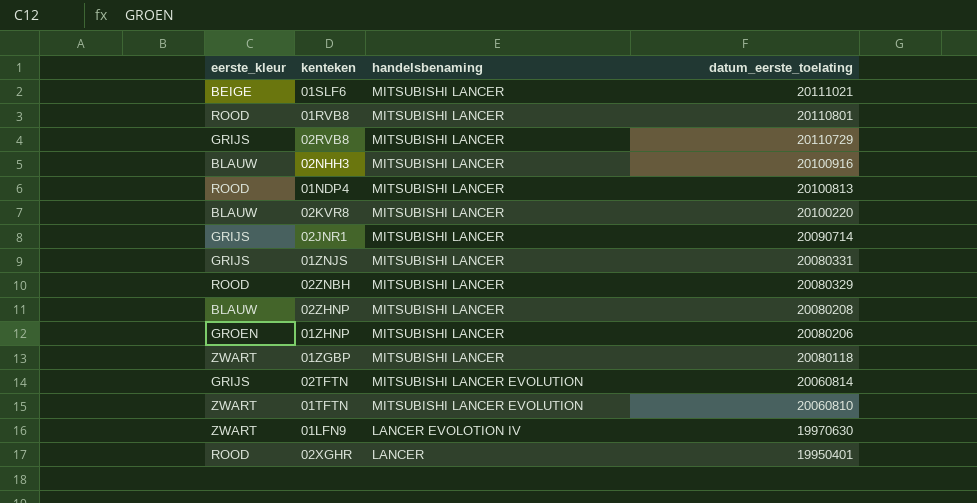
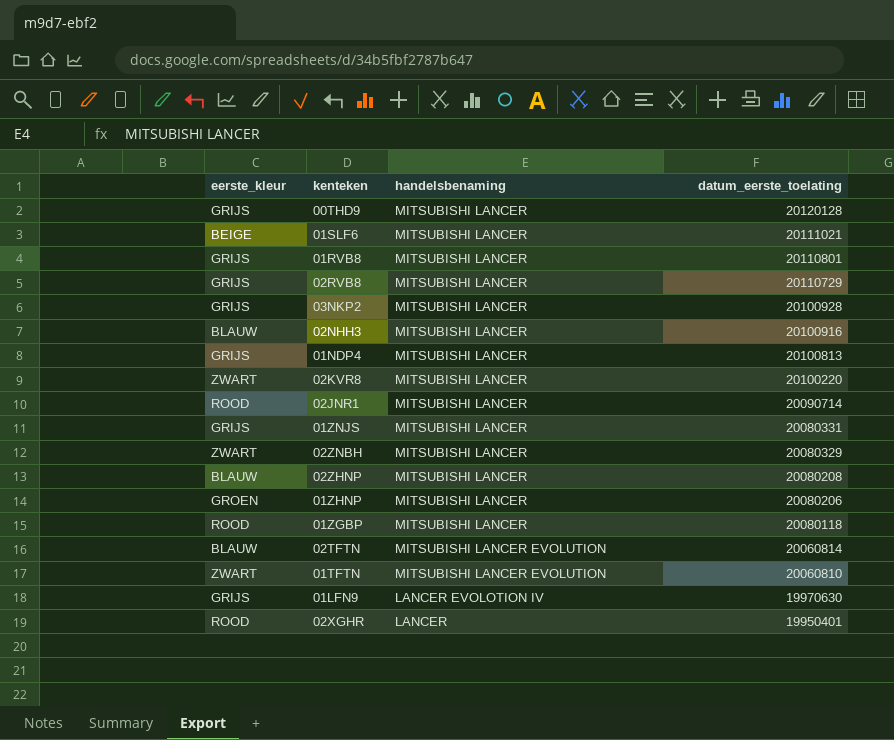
row 00THD9: none -> GRIJS | MITSUBISHI LANCER | 20120128
01RVB8 | eerste_kleur: ROOD -> GRIJS
row 03NKP2: none -> GRIJS | MITSUBISHI LANCER | 20100928
01NDP4 | eerste_kleur: ROOD -> GRIJS
02KVR8 | eerste_kleur: BLAUW -> ZWART
02JNR1 | eerste_kleur: GRIJS -> ROOD
02ZNBH | eerste_kleur: ROOD -> ZWART
01ZGBP | eerste_kleur: ZWART -> ROOD
02TFTN | eerste_kleur: GRIJS -> BLAUW
01LFN9 | eerste_kleur: ZWART -> GRIJS

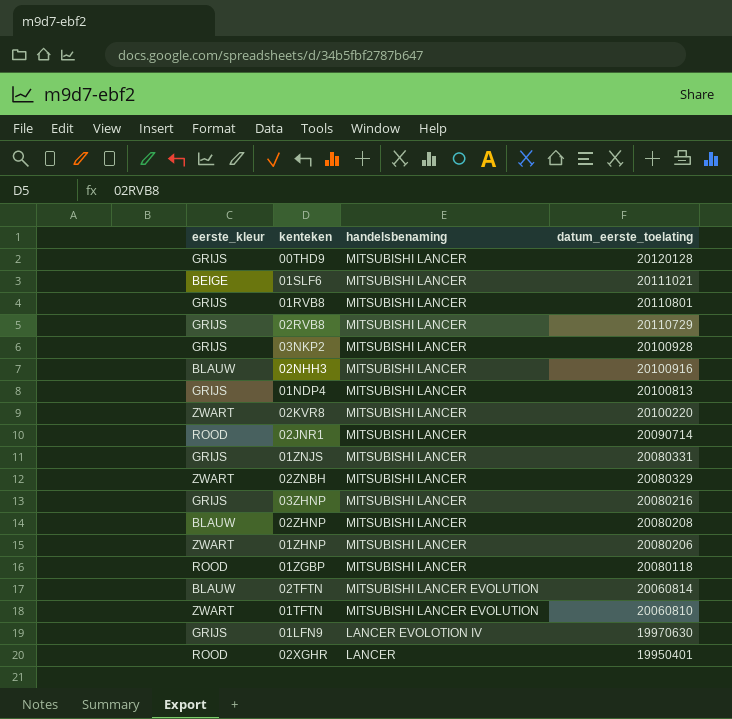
row 03ZHNP: none -> GRIJS | MITSUBISHI LANCER | 20080216
01ZHNP | eerste_kleur: GROEN -> ZWART

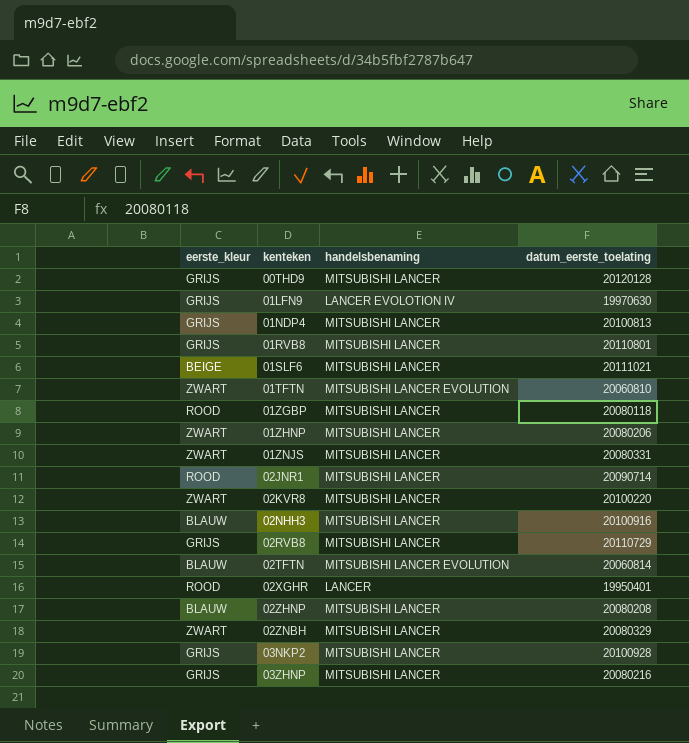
row order: datum_eerste_toelating descending -> kenteken ascending
01ZNJS | eerste_kleur: GRIJS -> ZWART

